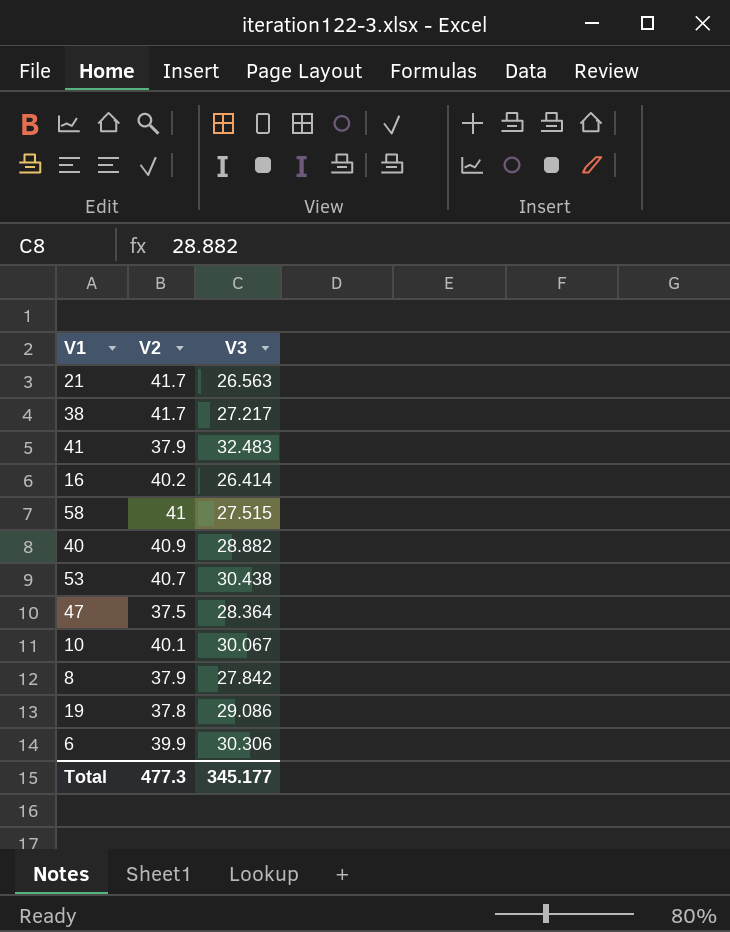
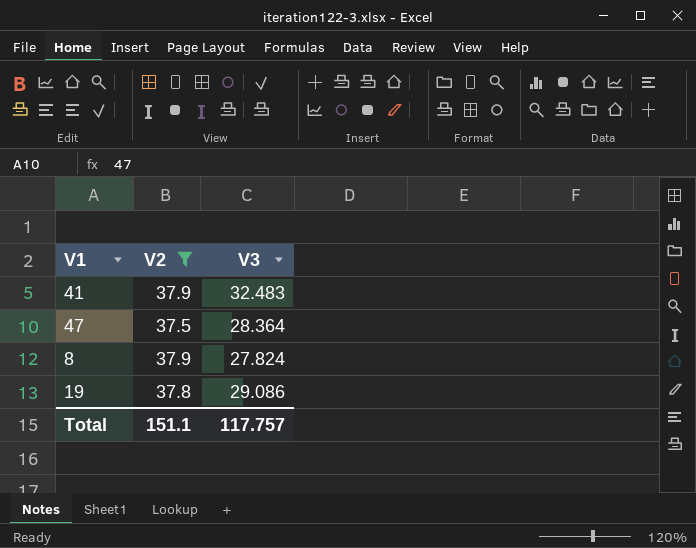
filter: none -> V2 <= 37.9
8 | V3: 27.842 -> 27.824
Total | V2: 477.3 -> 151.1
Total | V3: 345.177 -> 117.757

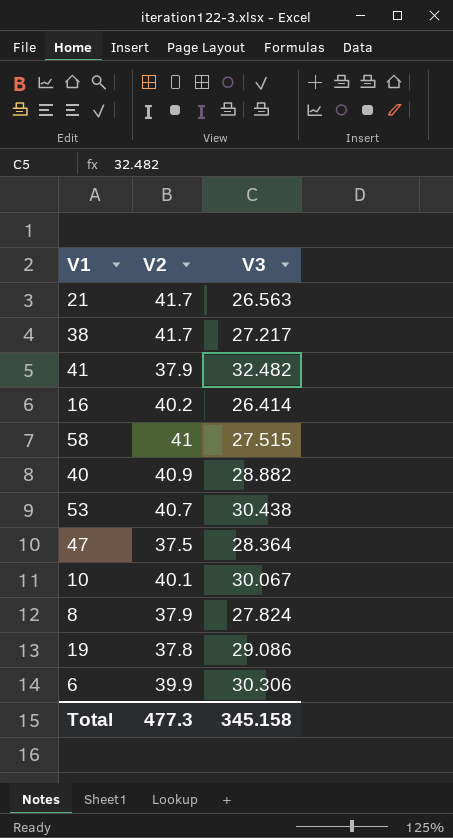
filter: V2 <= 37.9 -> none
41 | V3: 32.483 -> 32.482
Total | V2: 151.1 -> 477.3
Total | V3: 117.757 -> 345.158

